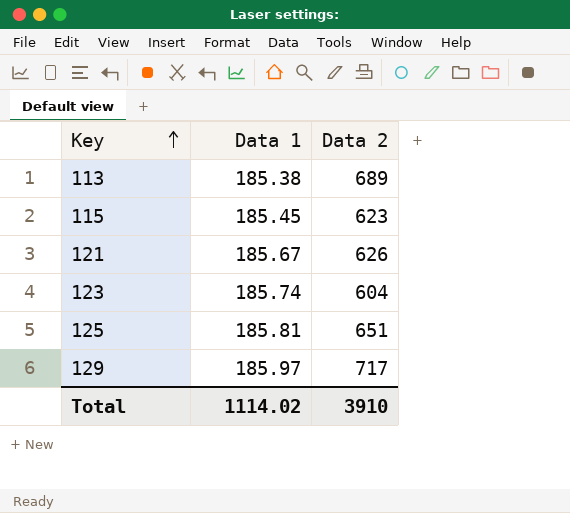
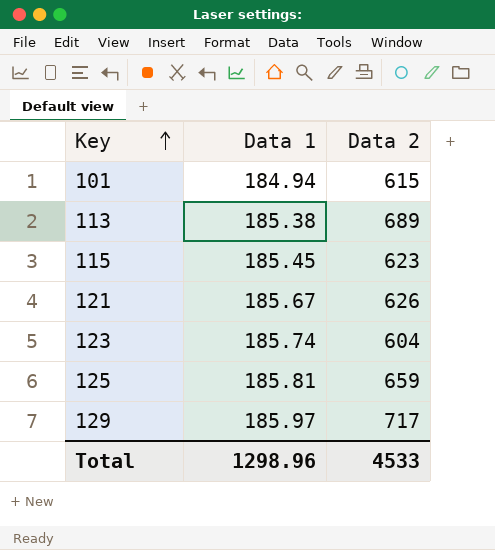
row 101: none -> 184.94 | 615
125 | Data 2: 651 -> 659
Total | Data 1: 1114.02 -> 1298.96
Total | Data 2: 3910 -> 4533

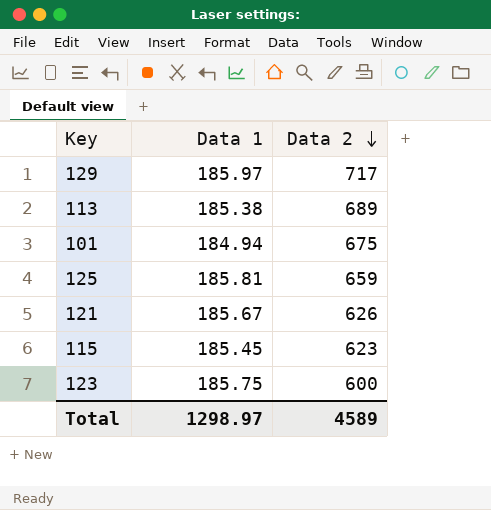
row order: Key ascending -> Data 2 descending
101 | Data 2: 615 -> 675
123 | Data 1: 185.74 -> 185.75
123 | Data 2: 604 -> 600
Total | Data 1: 1298.96 -> 1298.97
Total | Data 2: 4533 -> 4589

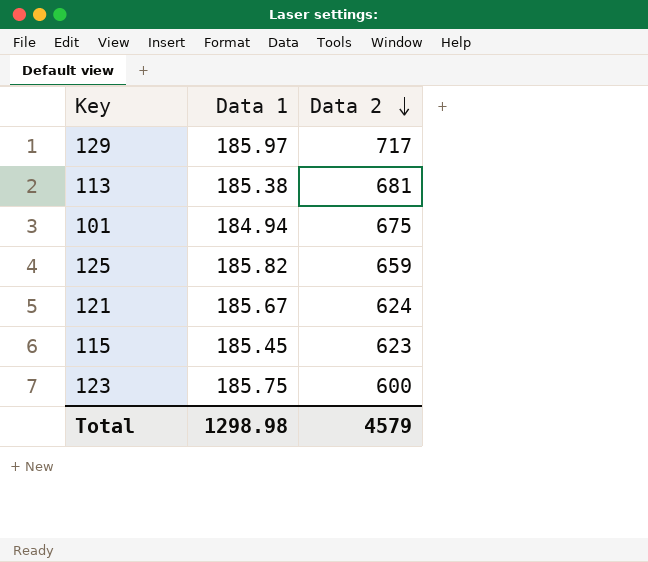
113 | Data 2: 689 -> 681
125 | Data 1: 185.81 -> 185.82
121 | Data 2: 626 -> 624
Total | Data 1: 1298.97 -> 1298.98
Total | Data 2: 4589 -> 4579

